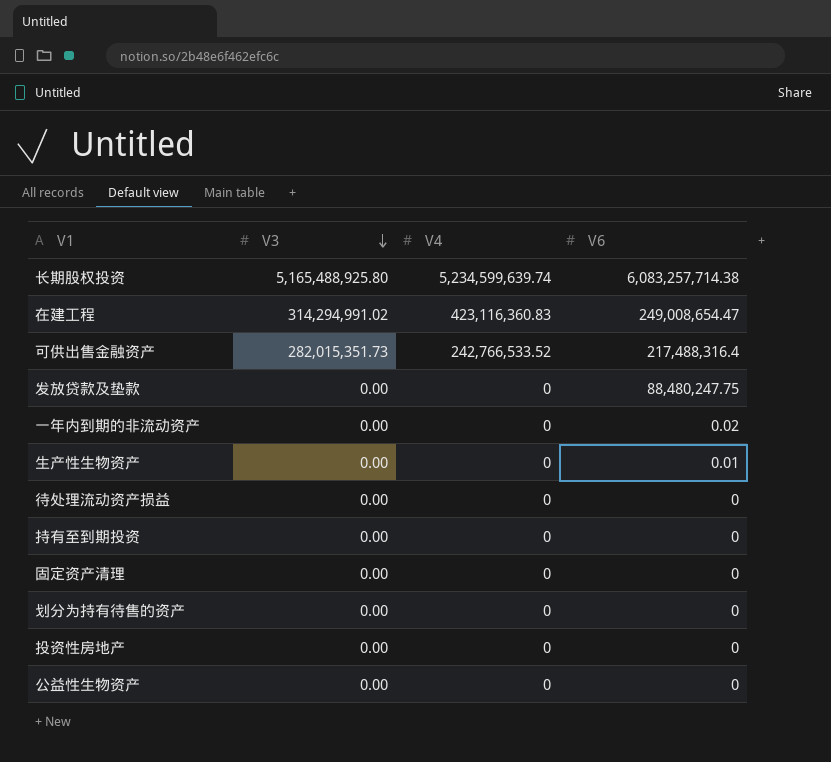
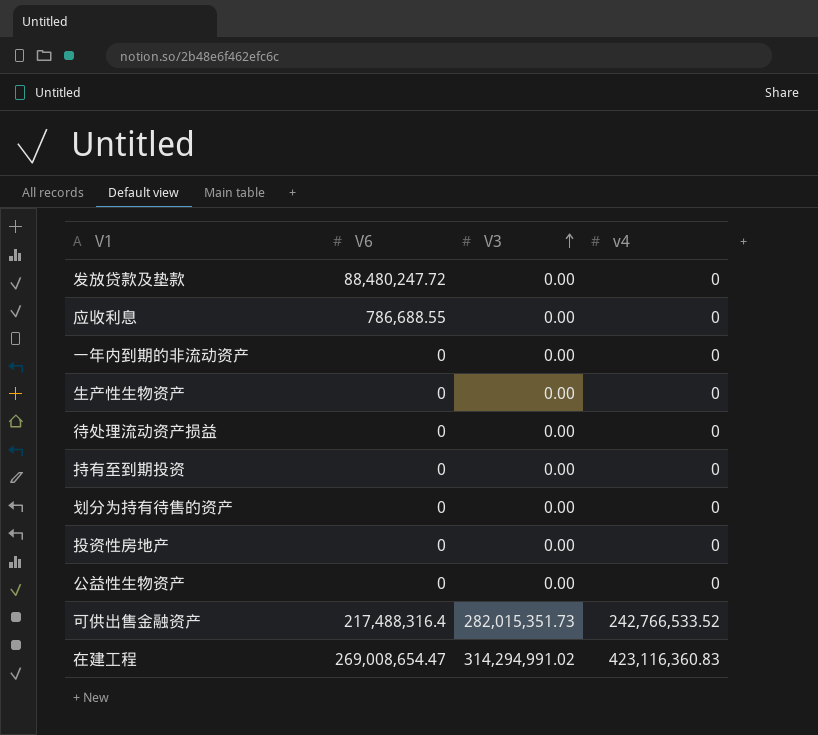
row order: V3 descending -> V3 ascending
column V6 | position: 4 -> 2
column name: V4 -> v4
row 长期股权投资: 5,165,488,925.80 | 5,234,599,639.74 | 6,083,257,714.38 -> none
row 固定资产清理: 0.00 | 0 | 0 -> none
发放贷款及垫款 | V6: 88,480,247.75 -> 88,480,247.72
row 应收利息: none -> 786,688.55 | 0.00 | 0
一年内到期的非流动资产 | V6: 0.02 -> 0
生产性生物资产 | V6: 0.01 -> 0
在建工程 | V6: 249,008,654.47 -> 269,008,654.47

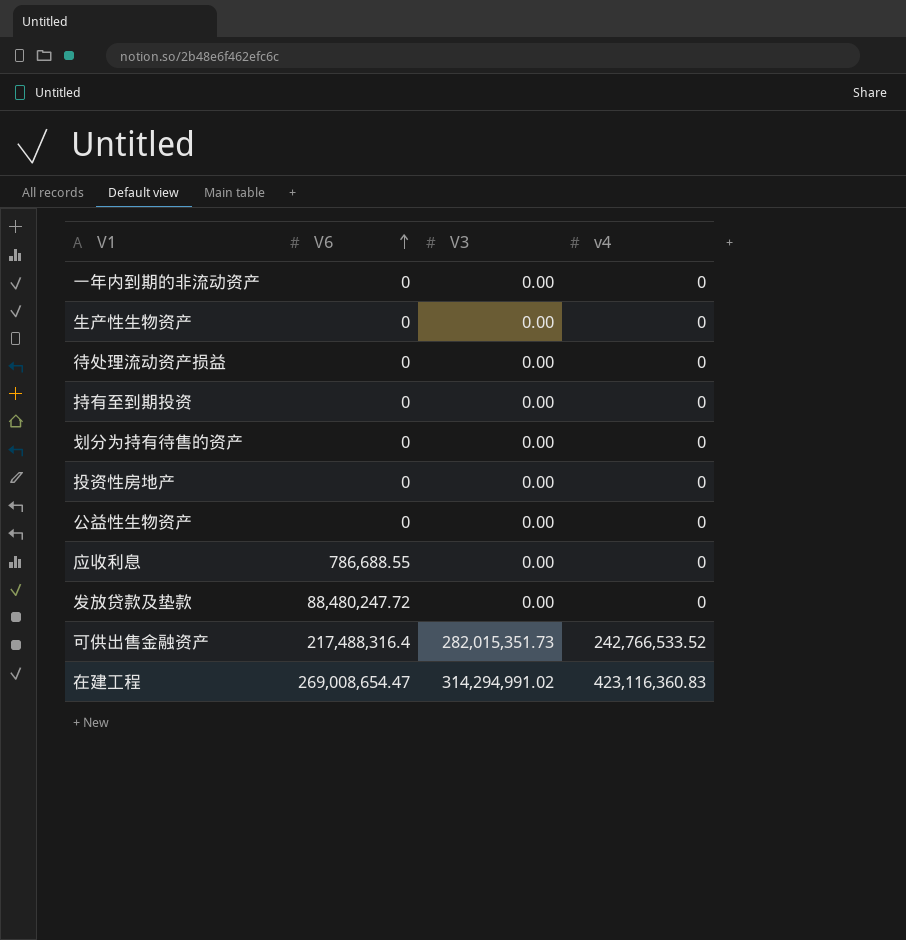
row order: V3 ascending -> V6 ascending

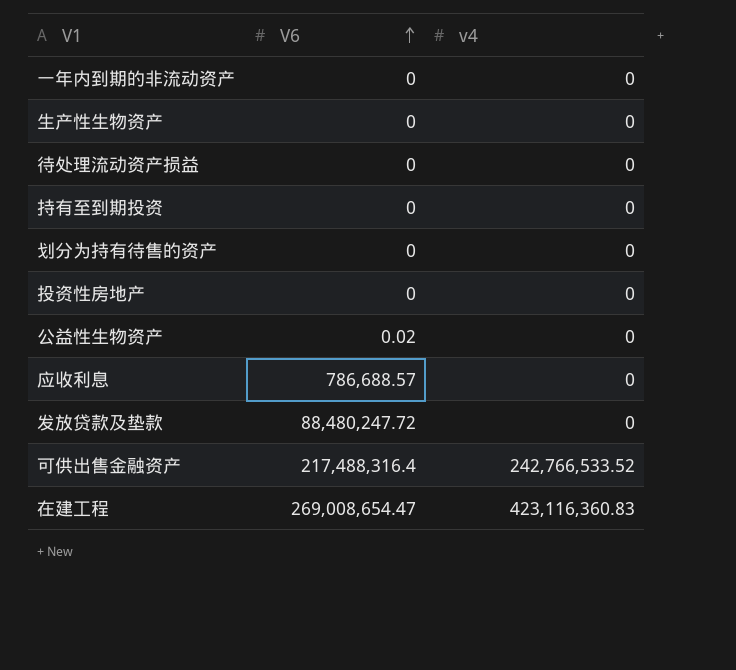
column V3 | position: 3 -> none
公益性生物资产 | V6: 0 -> 0.02
应收利息 | V6: 786,688.55 -> 786,688.57

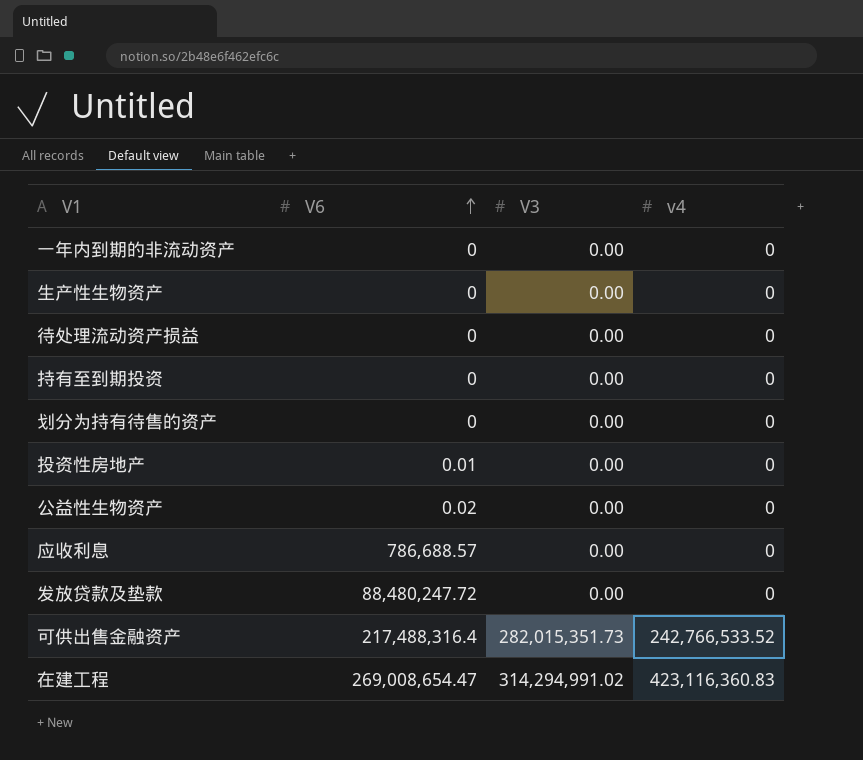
column V3 | position: none -> 3
投资性房地产 | V6: 0 -> 0.01

